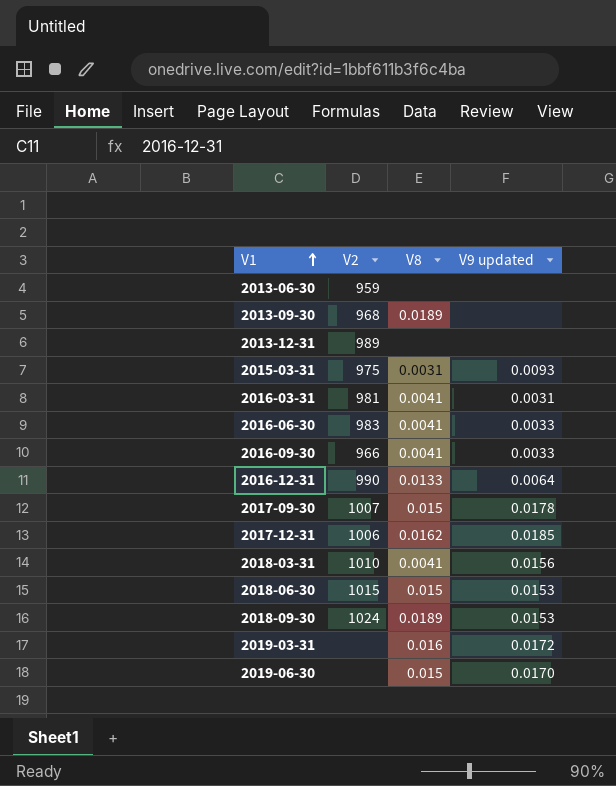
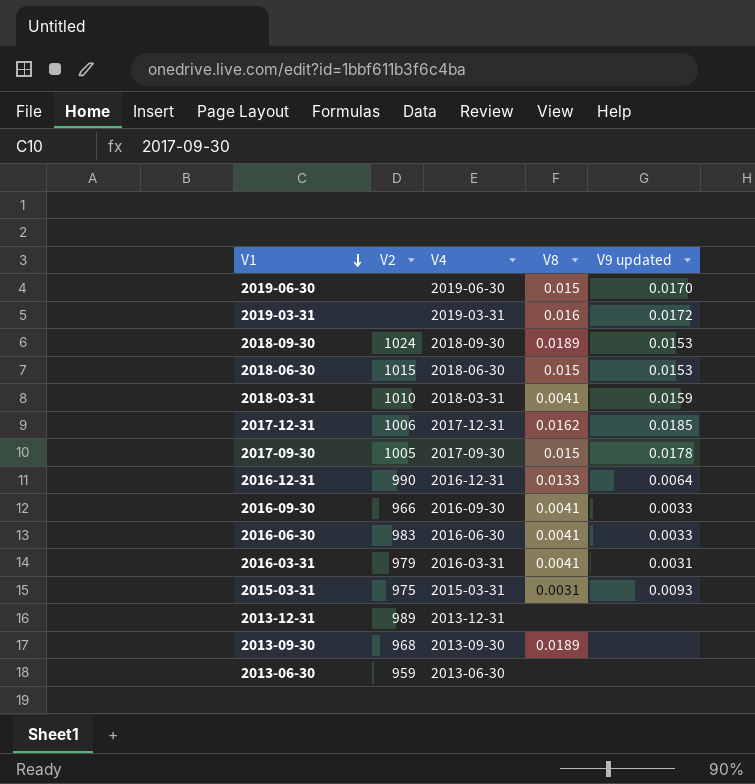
row order: V1 ascending -> V1 descending
column V4 | position: none -> 3
2018-03-31 | V9 updated: 0.0156 -> 0.0159
2017-09-30 | V2: 1007 -> 1005
2016-03-31 | V2: 981 -> 979

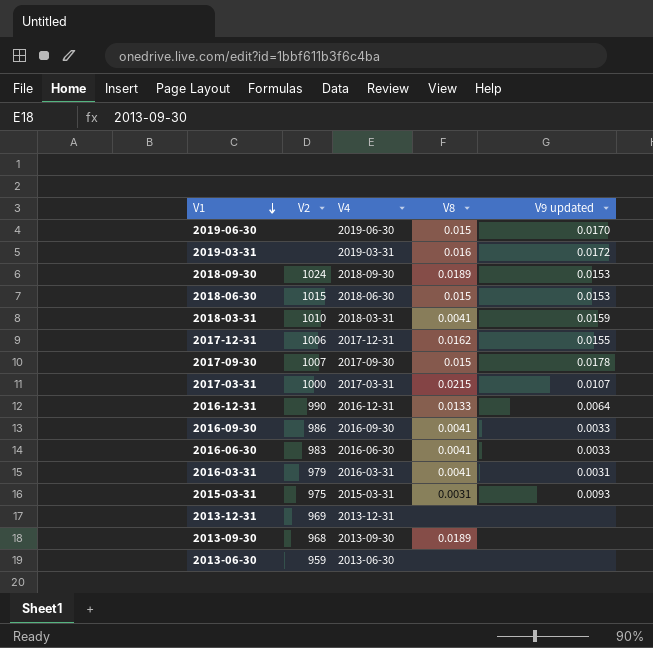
2017-12-31 | V9 updated: 0.0185 -> 0.0155
2017-09-30 | V2: 1005 -> 1007
row 2017-03-31: none -> 1000 | 2017-03-31 | 0.0215 | 0.0107
2016-09-30 | V2: 966 -> 986
2013-12-31 | V2: 989 -> 969

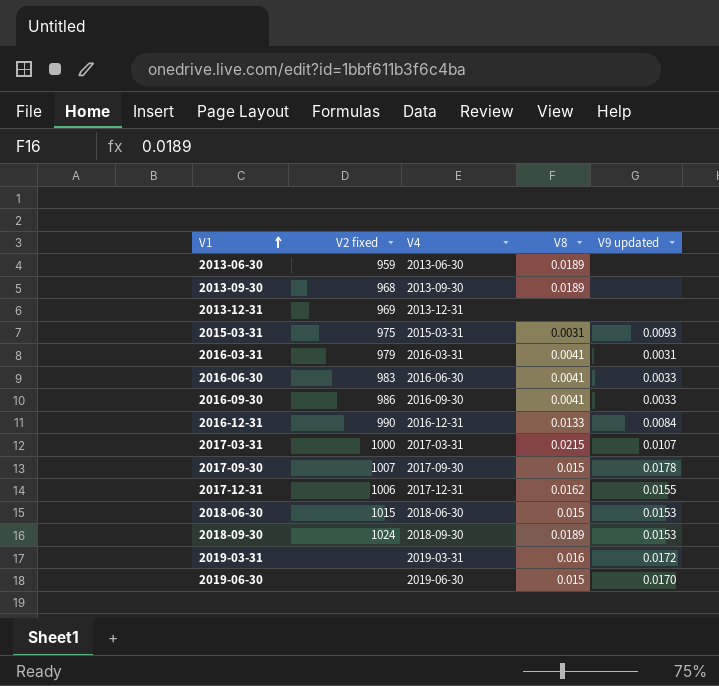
row order: V1 descending -> V1 ascending
column name: V2 -> V2 fixed
row 2018-03-31: 1010 | 2018-03-31 | 0.0041 | 0.0159 -> none
2013-06-30 | V8: none -> 0.0189
2016-12-31 | V9 updated: 0.0064 -> 0.0084

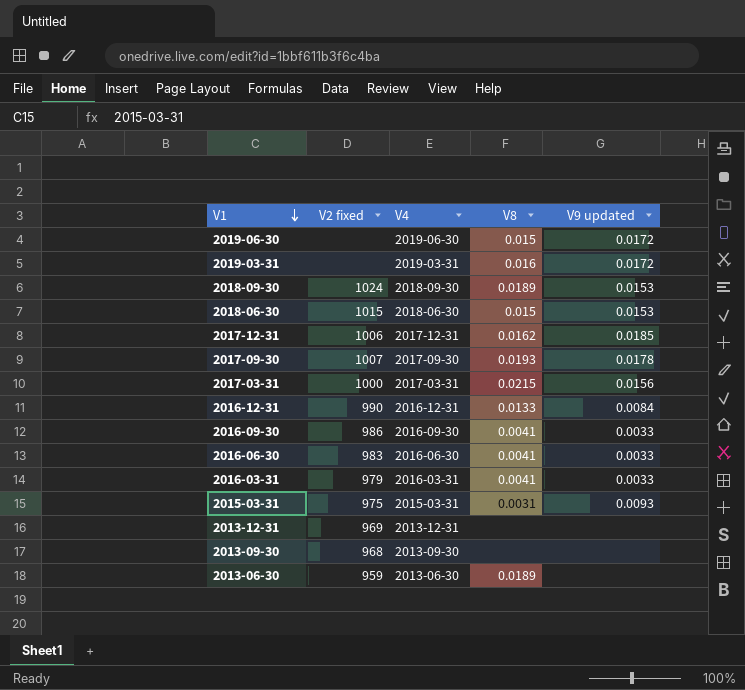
row order: V1 ascending -> V1 descending
2019-06-30 | V9 updated: 0.0170 -> 0.0172
2017-12-31 | V9 updated: 0.0155 -> 0.0185
2017-09-30 | V8: 0.015 -> 0.0193
2017-03-31 | V9 updated: 0.0107 -> 0.0156
2016-03-31 | V9 updated: 0.0031 -> 0.0033
2013-09-30 | V8: 0.0189 -> none

